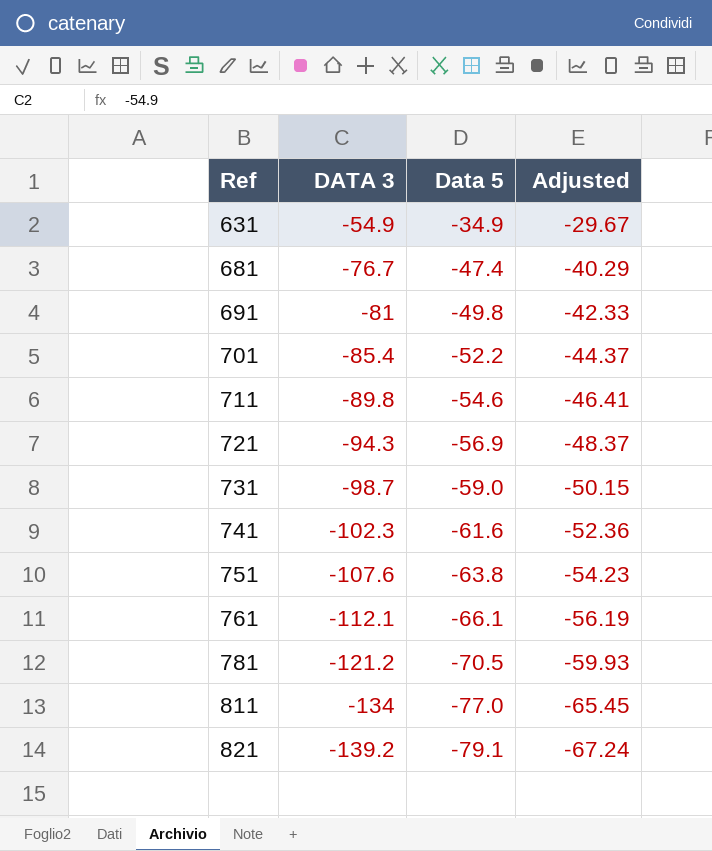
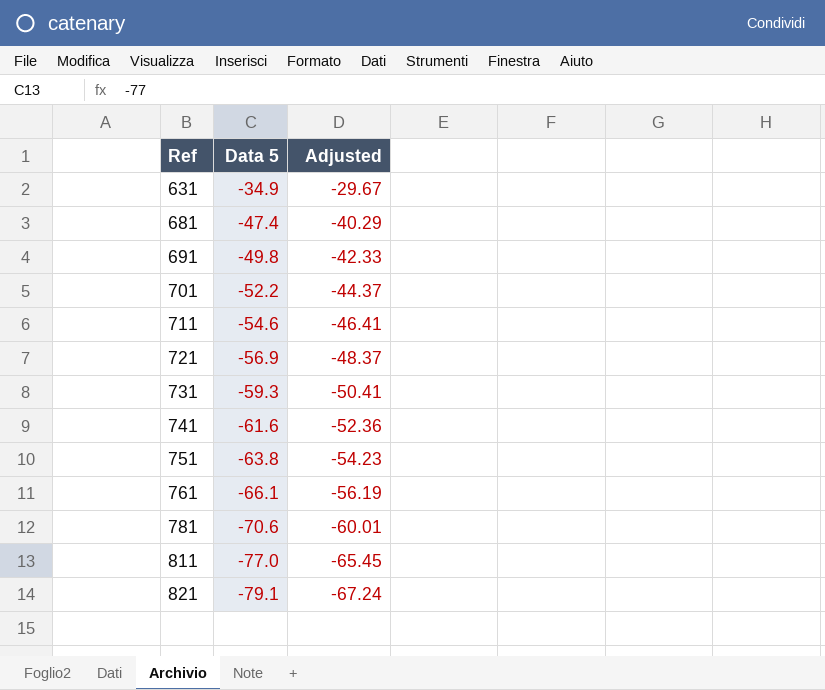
column DATA 3 | position: 2 -> none
731 | Data 5: -59.0 -> -59.3
731 | Adjusted: -50.15 -> -50.41
781 | Data 5: -70.5 -> -70.6
781 | Adjusted: -59.93 -> -60.01

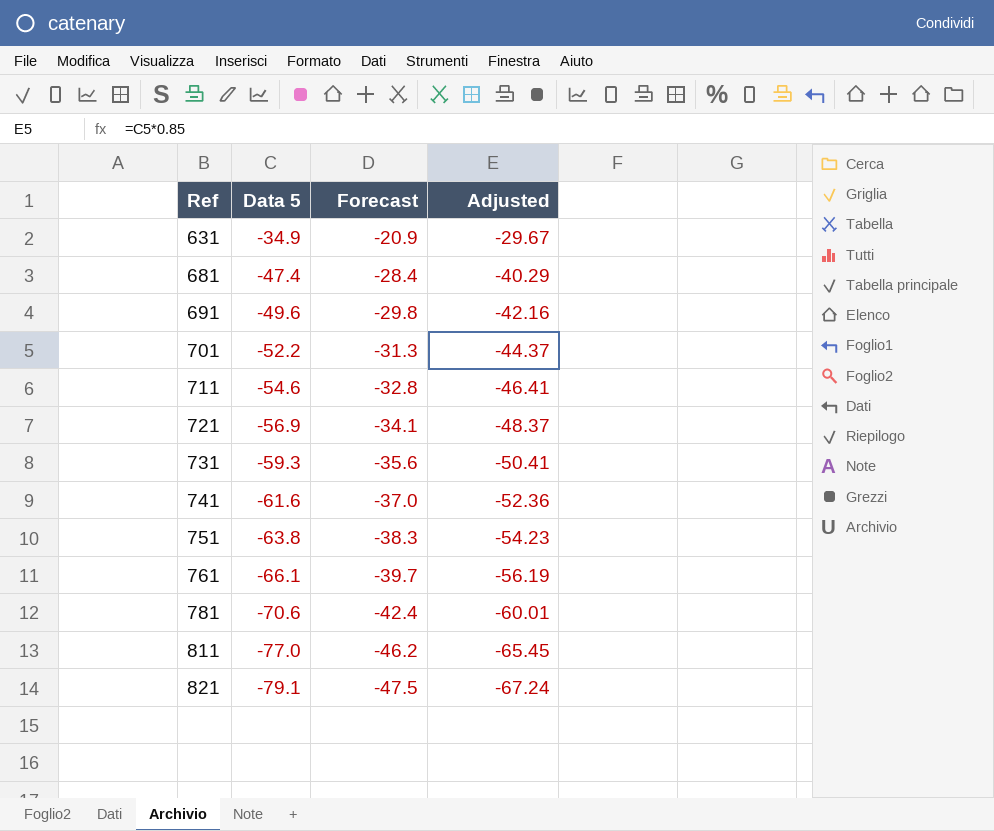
column Forecast | formula: none -> [Data 5] * 0.6
691 | Data 5: -49.8 -> -49.6
691 | Adjusted: -42.33 -> -42.16

